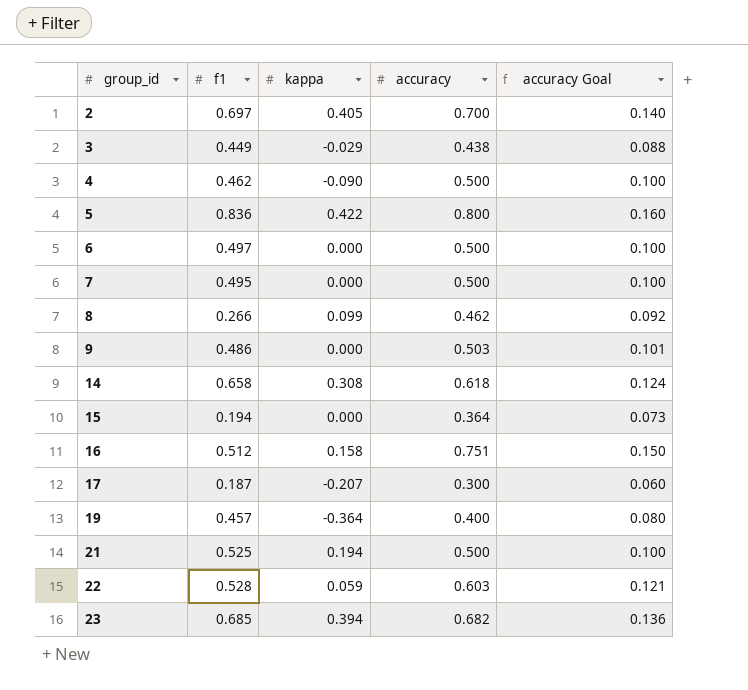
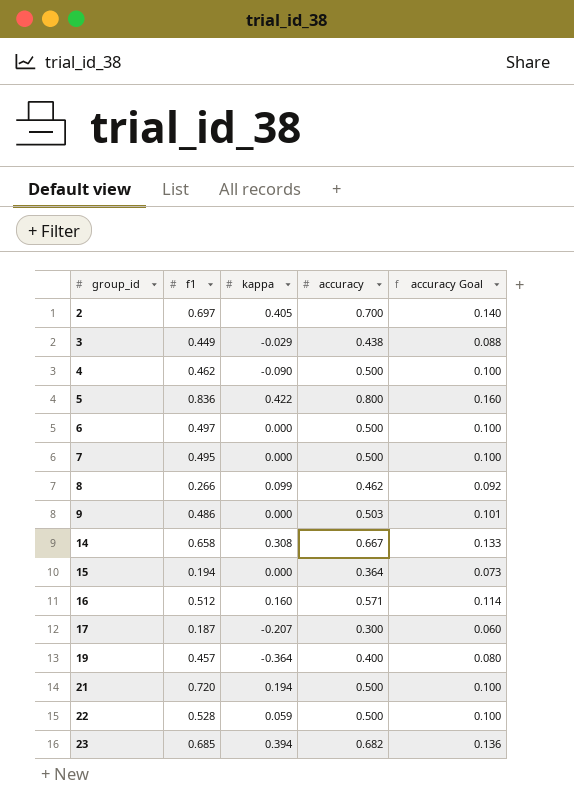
14 | accuracy: 0.618 -> 0.667
14 | accuracy Goal: 0.124 -> 0.133
16 | kappa: 0.158 -> 0.160
16 | accuracy: 0.751 -> 0.571
16 | accuracy Goal: 0.150 -> 0.114
21 | f1: 0.525 -> 0.720
22 | accuracy: 0.603 -> 0.500
22 | accuracy Goal: 0.121 -> 0.100

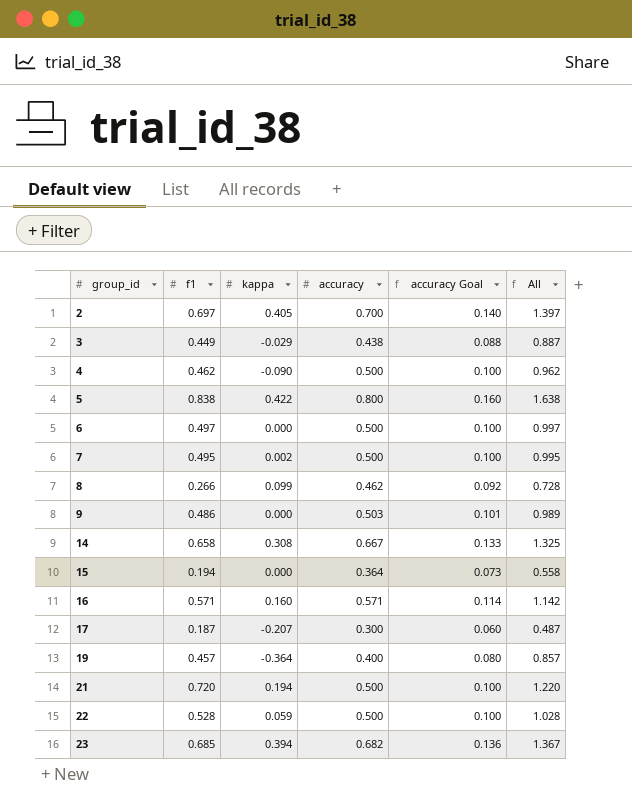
column All | formula: none -> [f1] + [accuracy]
5 | f1: 0.836 -> 0.838
7 | kappa: 0.000 -> 0.002
16 | f1: 0.512 -> 0.571

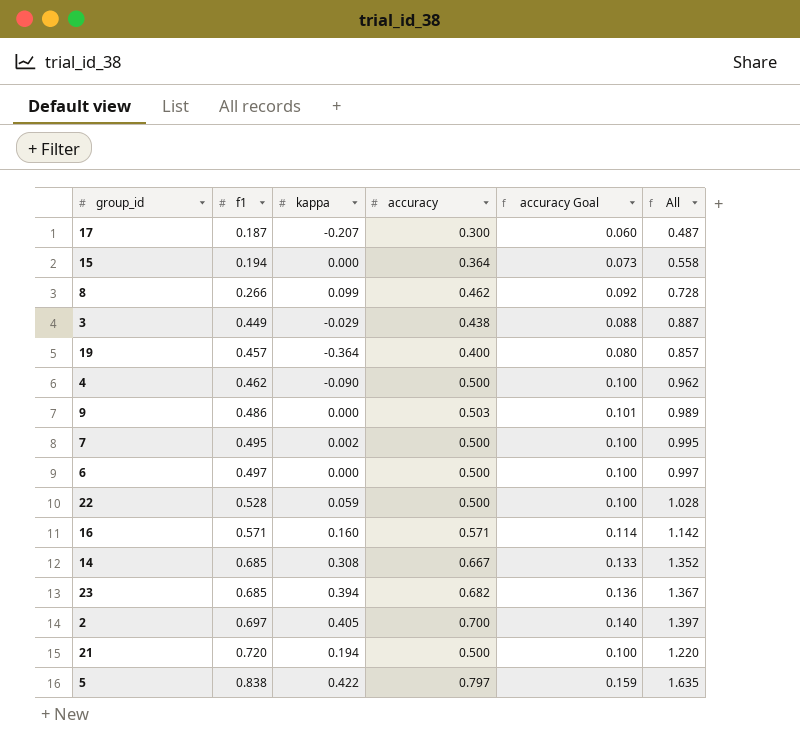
row order: group_id ascending -> f1 ascending
14 | f1: 0.658 -> 0.685
14 | All: 1.325 -> 1.352
5 | accuracy: 0.800 -> 0.797
5 | accuracy Goal: 0.160 -> 0.159
5 | All: 1.638 -> 1.635

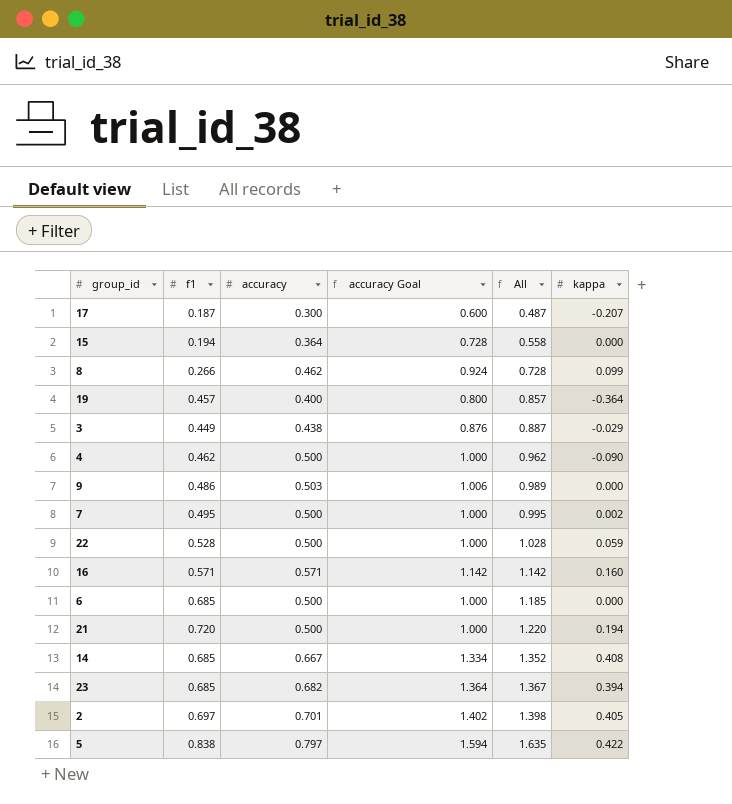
row order: f1 ascending -> All ascending
column accuracy Goal | formula: [accuracy] * 0.2 -> [accuracy] * 2
column kappa | position: 3 -> 6
6 | f1: 0.497 -> 0.685
6 | All: 0.997 -> 1.185
14 | kappa: 0.308 -> 0.408
2 | accuracy: 0.700 -> 0.701
2 | All: 1.397 -> 1.398

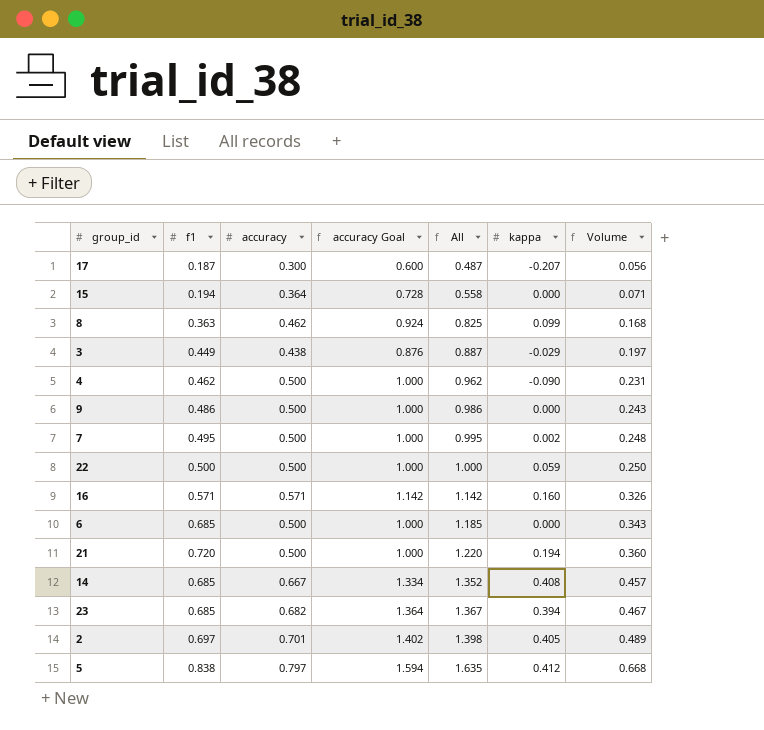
column Volume | formula: none -> [f1] * [accuracy]
row 19: 0.457 | 0.400 | 0.800 | 0.857 | -0.364 -> none
8 | f1: 0.266 -> 0.363
8 | All: 0.728 -> 0.825
9 | accuracy: 0.503 -> 0.500
9 | accuracy Goal: 1.006 -> 1.000
9 | All: 0.989 -> 0.986
22 | f1: 0.528 -> 0.500
22 | All: 1.028 -> 1.000
5 | kappa: 0.422 -> 0.412

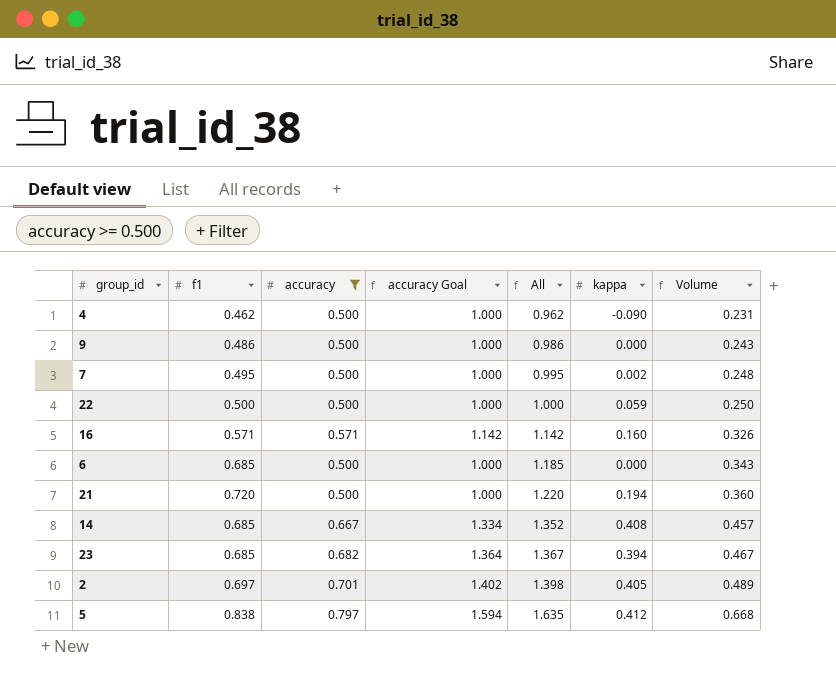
filter: none -> accuracy >= 0.500

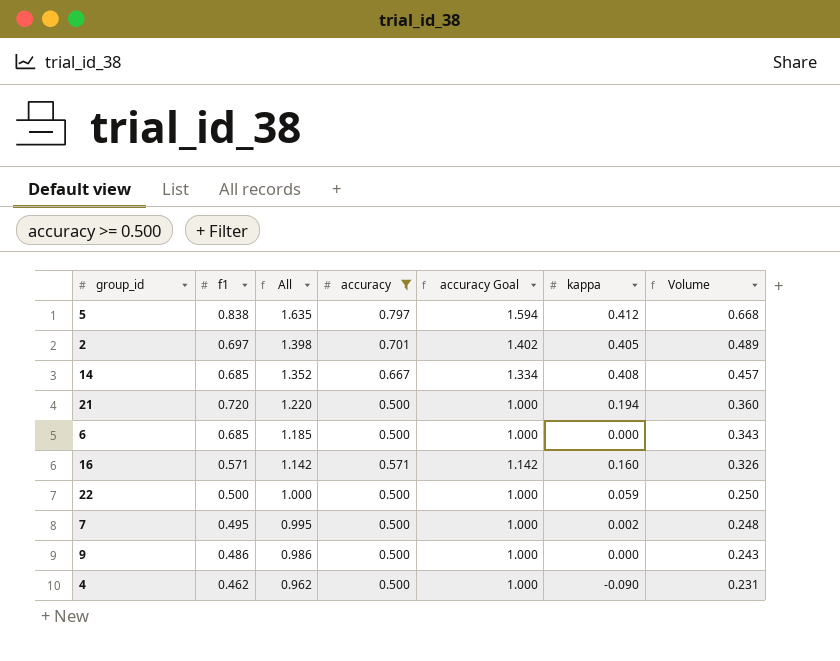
row order: All ascending -> All descending
column All | position: 5 -> 3
row 23: 0.685 | 0.682 | 1.364 | 1.367 | 0.394 | 0.467 -> none

